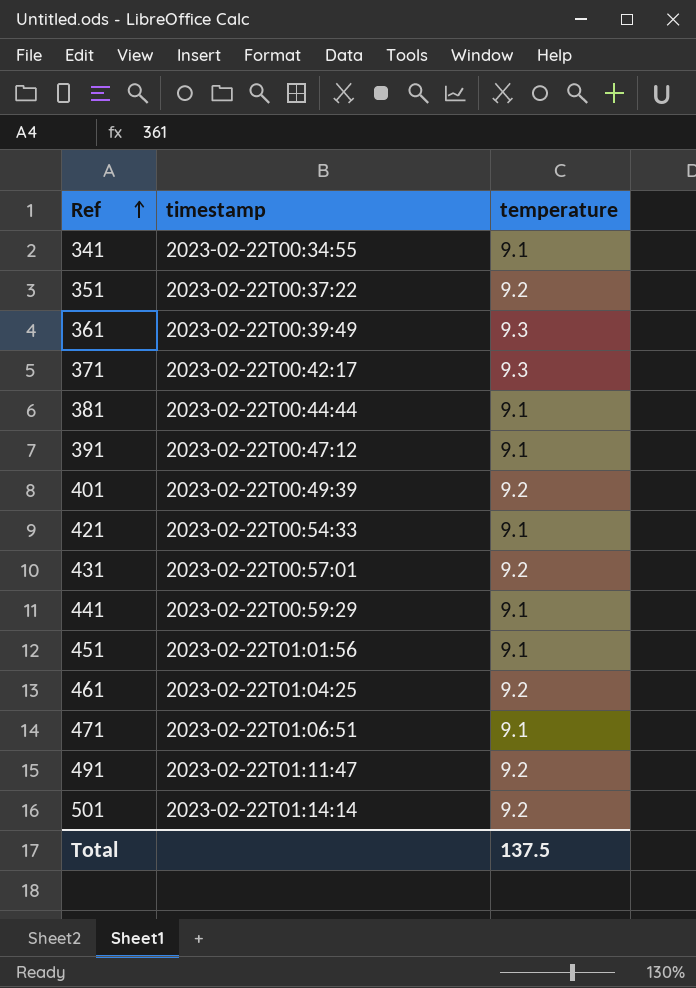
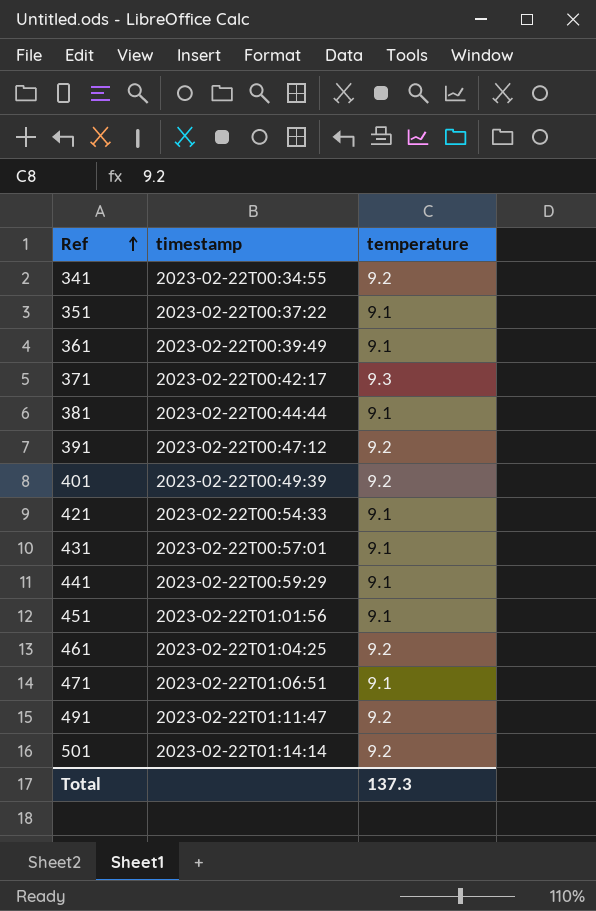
341 | temperature: 9.1 -> 9.2
351 | temperature: 9.2 -> 9.1
361 | temperature: 9.3 -> 9.1
391 | temperature: 9.1 -> 9.2
431 | temperature: 9.2 -> 9.1
Total | temperature: 137.5 -> 137.3

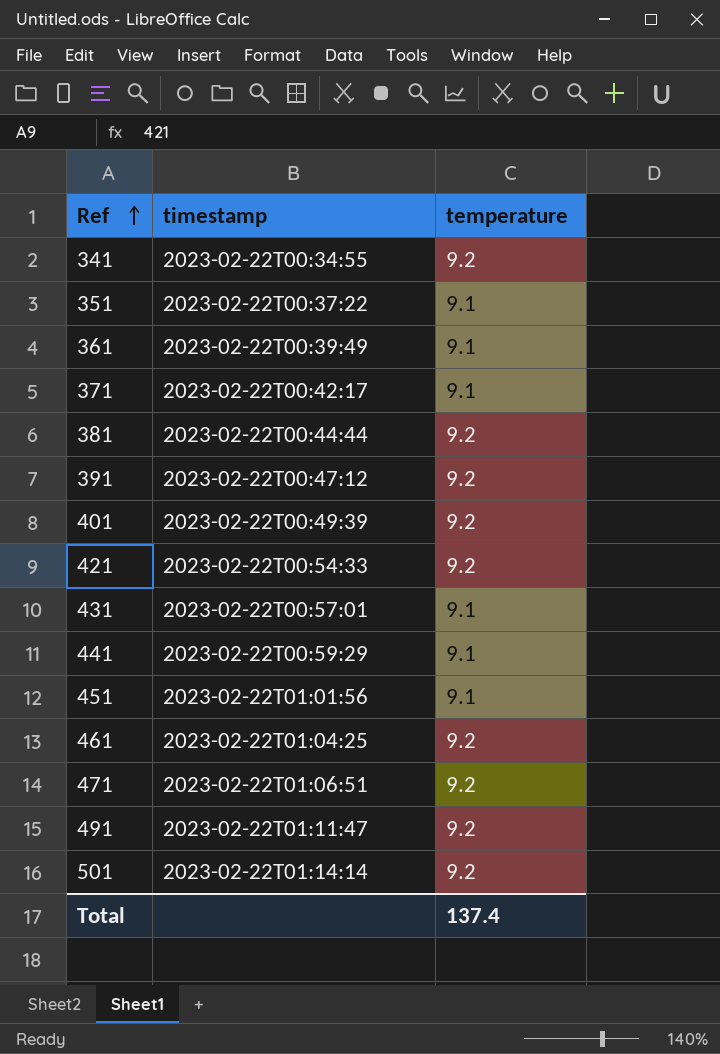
371 | temperature: 9.3 -> 9.1
381 | temperature: 9.1 -> 9.2
421 | temperature: 9.1 -> 9.2
471 | temperature: 9.1 -> 9.2
Total | temperature: 137.3 -> 137.4

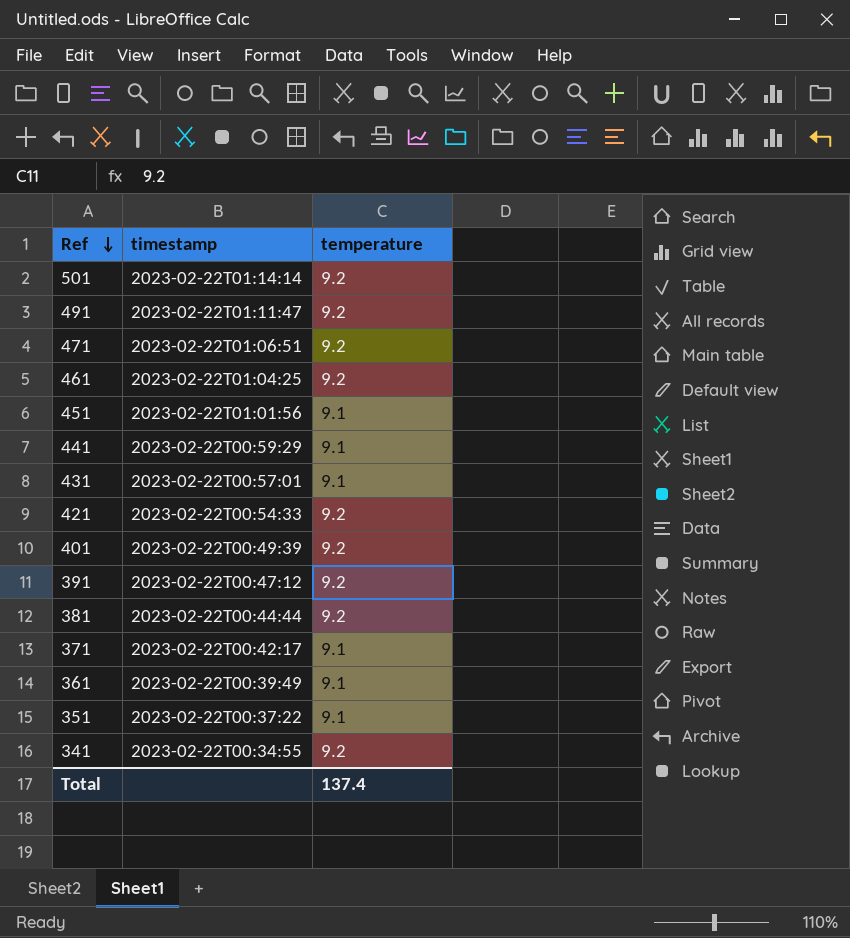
row order: Ref ascending -> Ref descending

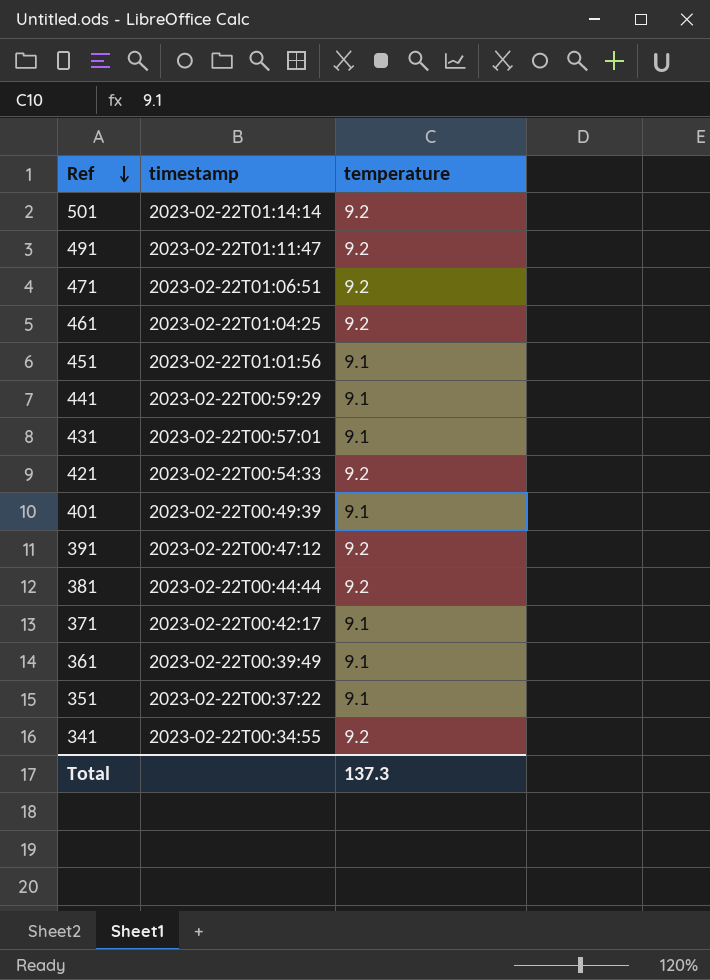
401 | temperature: 9.2 -> 9.1
Total | temperature: 137.4 -> 137.3

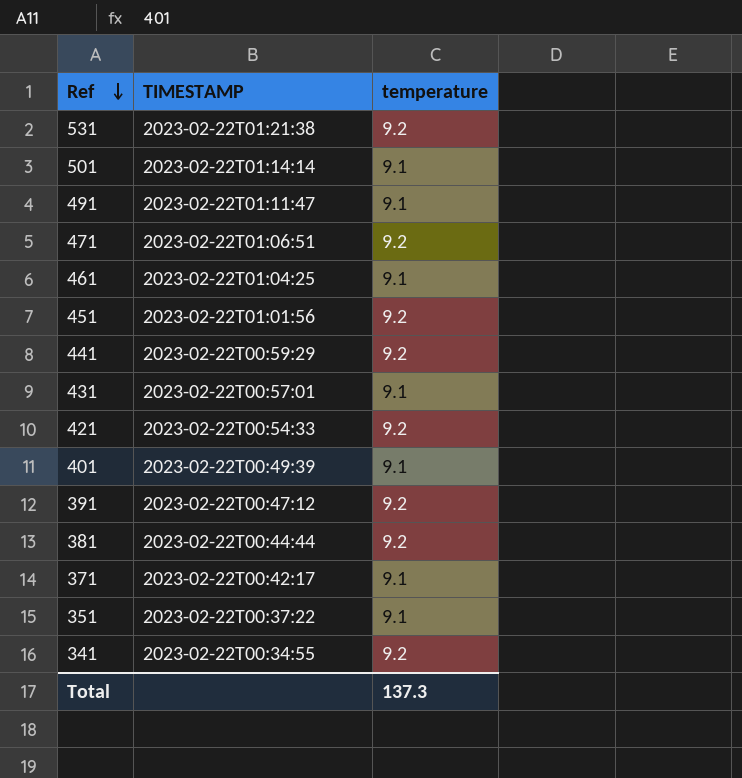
column name: timestamp -> TIMESTAMP
row 361: 2023-02-22T00:39:49 | 9.1 -> none
row 531: none -> 2023-02-22T01:21:38 | 9.2
501 | temperature: 9.2 -> 9.1
491 | temperature: 9.2 -> 9.1
461 | temperature: 9.2 -> 9.1
451 | temperature: 9.1 -> 9.2
441 | temperature: 9.1 -> 9.2

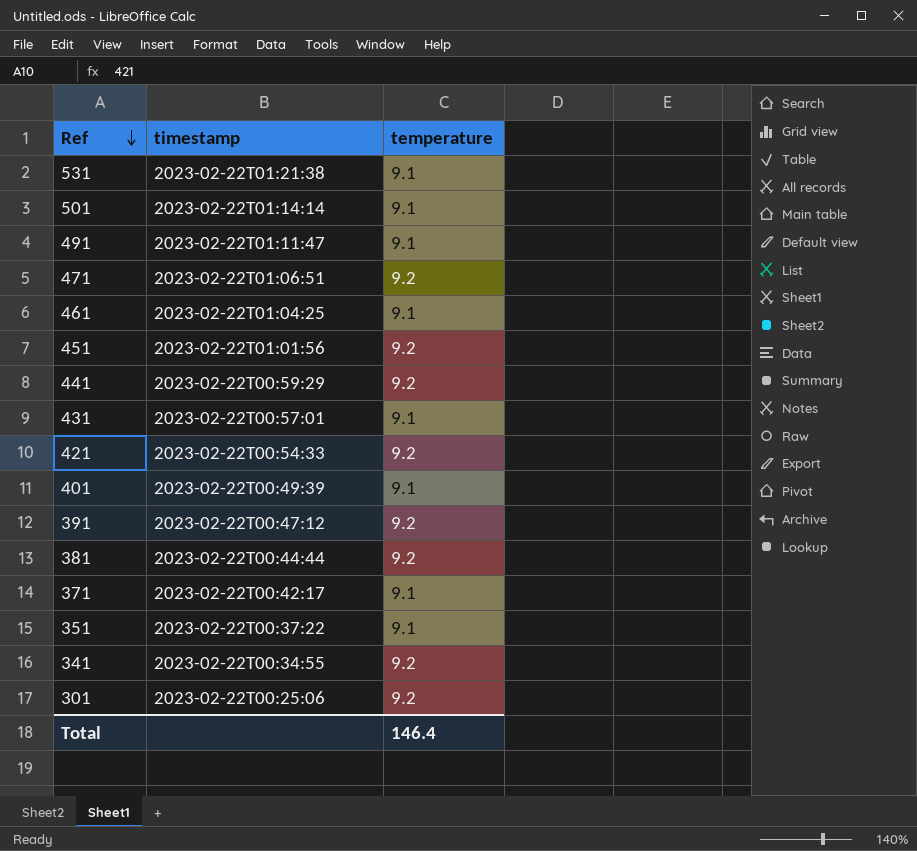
column name: TIMESTAMP -> timestamp
531 | temperature: 9.2 -> 9.1
row 301: none -> 2023-02-22T00:25:06 | 9.2
Total | temperature: 137.3 -> 146.4

